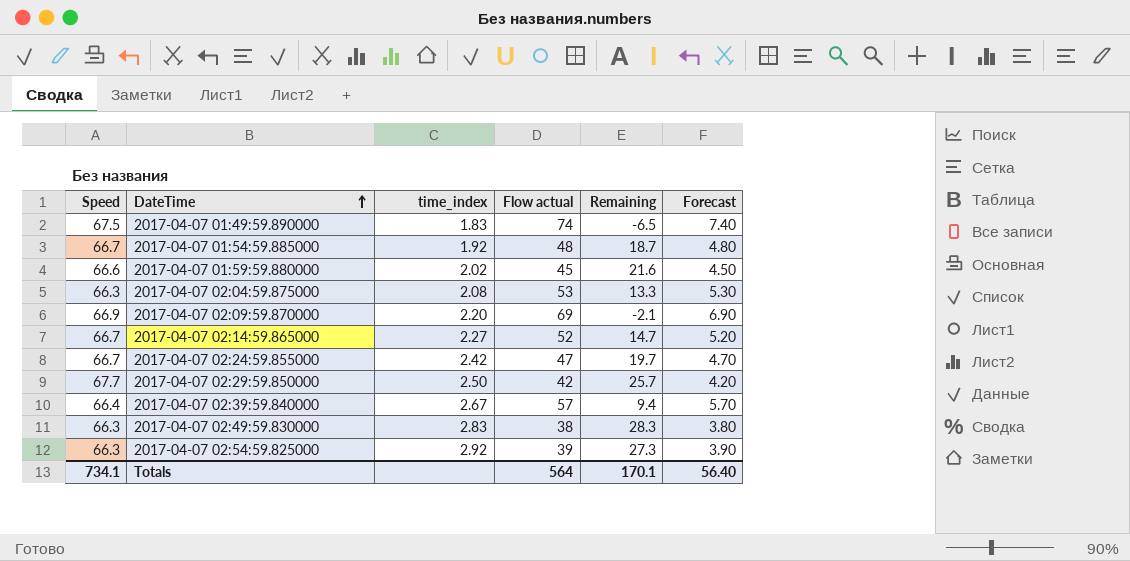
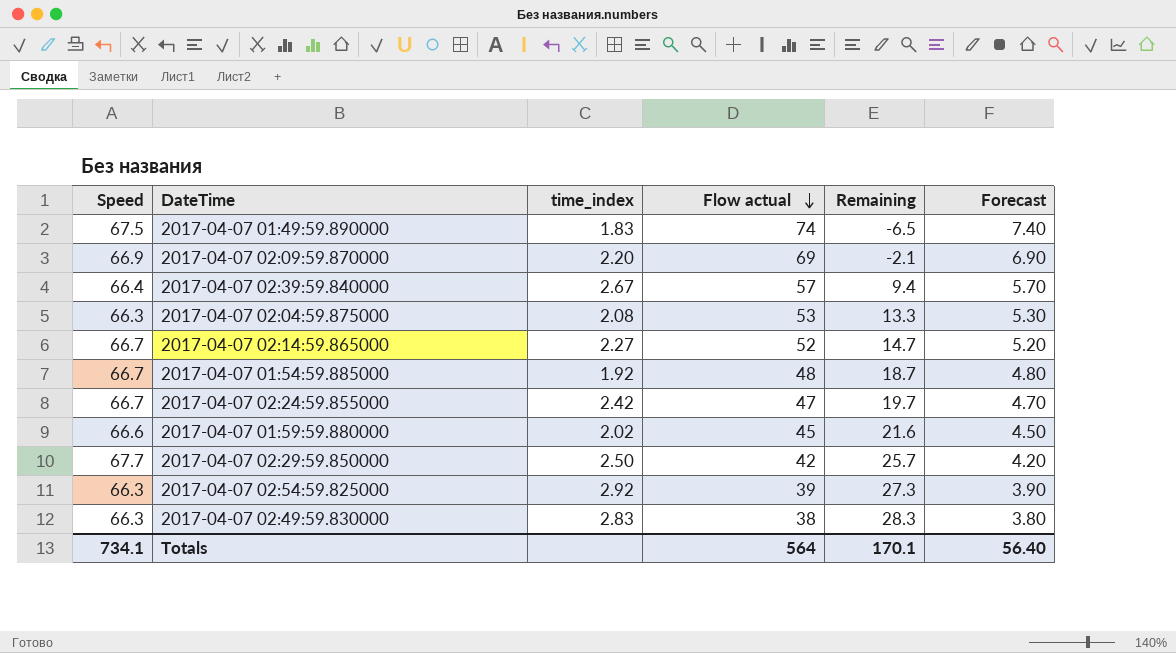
row order: DateTime ascending -> Flow actual descending

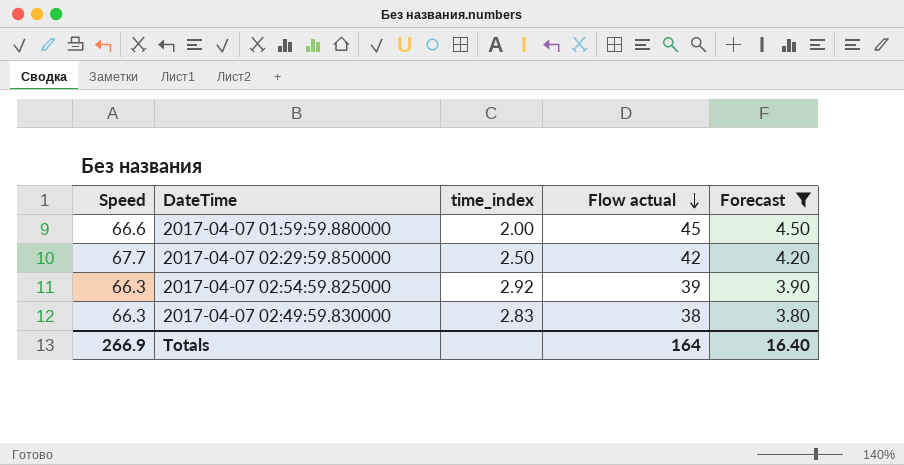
filter: none -> Forecast <= 4.50
column Remaining | formula: [Speed] - [Flow actual] -> none
2017-04-07 01:59:59.880000 | time_index: 2.02 -> 2.00
Totals | Speed: 734.1 -> 266.9
Totals | Flow actual: 564 -> 164
Totals | Forecast: 56.40 -> 16.40

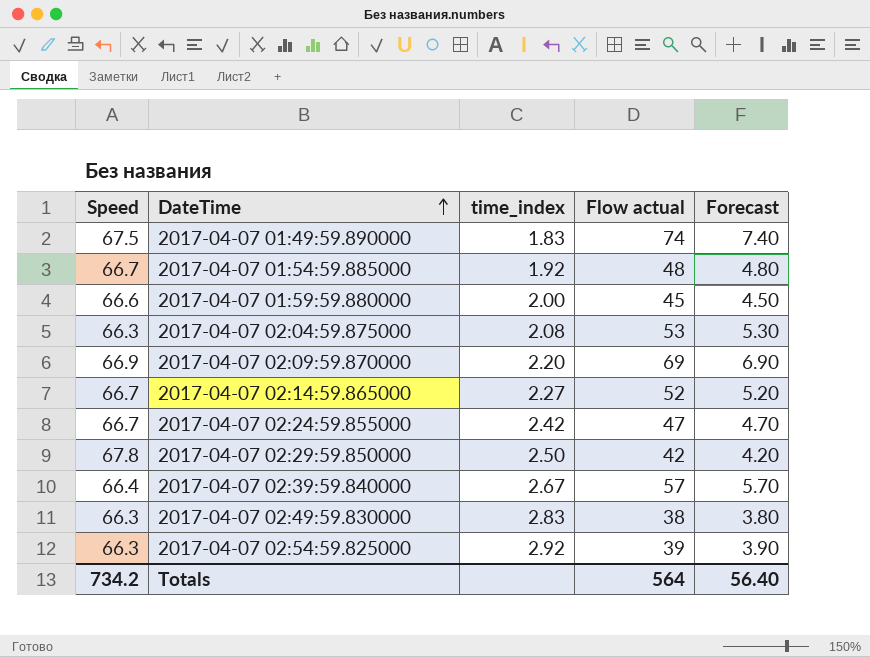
filter: Forecast <= 4.50 -> none
row order: Flow actual descending -> DateTime ascending
2017-04-07 02:29:59.850000 | Speed: 67.7 -> 67.8
Totals | Speed: 266.9 -> 734.2
Totals | Flow actual: 164 -> 564
Totals | Forecast: 16.40 -> 56.40

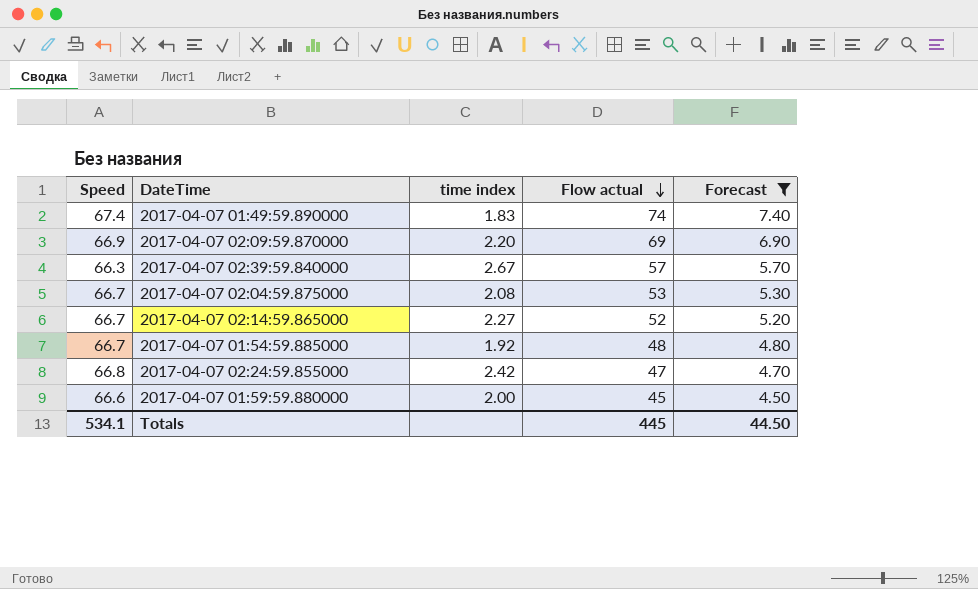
filter: none -> Forecast >= 4.50
row order: DateTime ascending -> Flow actual descending
column name: time_index -> time index
2017-04-07 01:49:59.890000 | Speed: 67.5 -> 67.4
2017-04-07 02:39:59.840000 | Speed: 66.4 -> 66.3
2017-04-07 02:04:59.875000 | Speed: 66.3 -> 66.7
2017-04-07 02:24:59.855000 | Speed: 66.7 -> 66.8
Totals | Speed: 734.2 -> 534.1
Totals | Flow actual: 564 -> 445
Totals | Forecast: 56.40 -> 44.50

